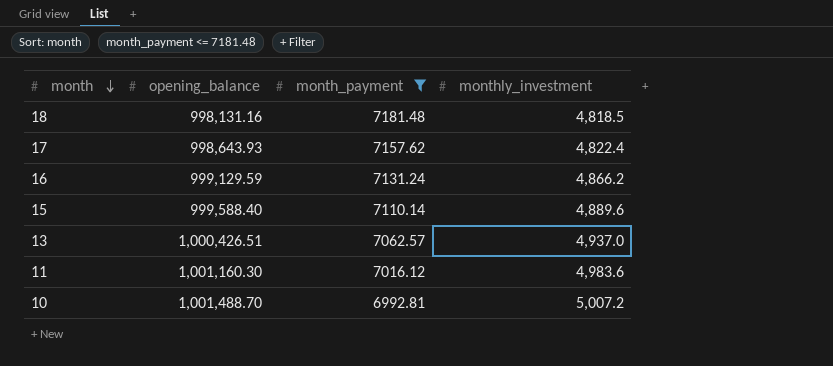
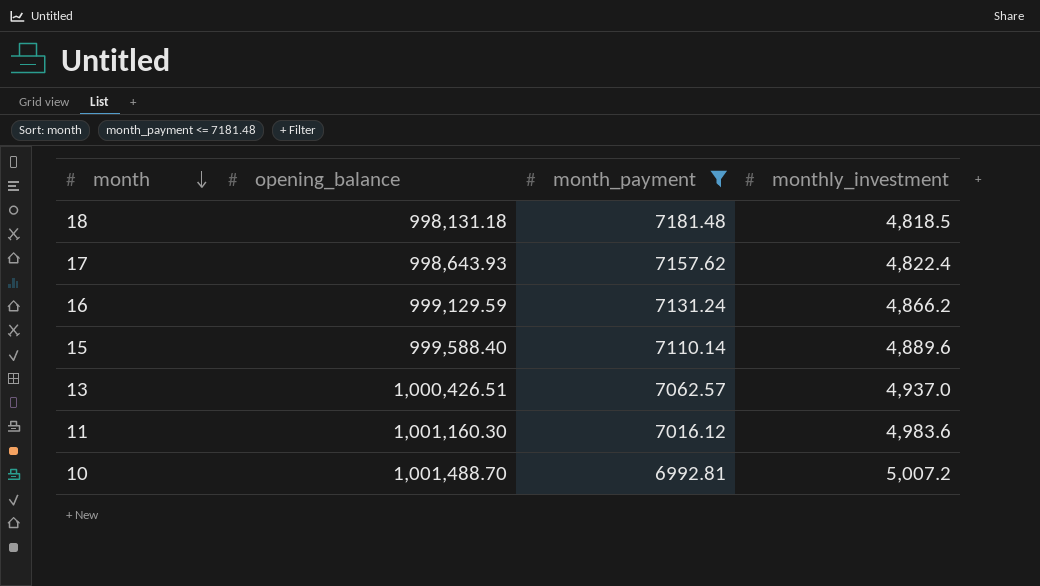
18 | opening_balance: 998,131.16 -> 998,131.18

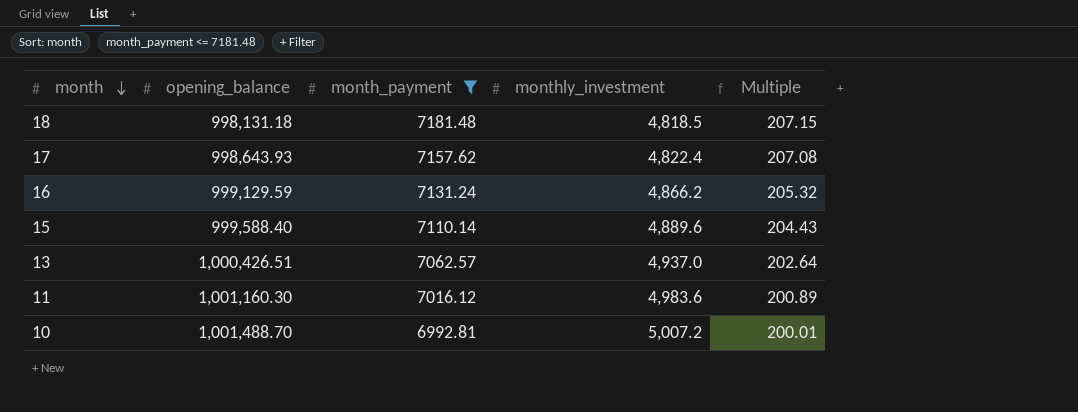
column Multiple | formula: none -> [opening_balance] / [monthly_investment]

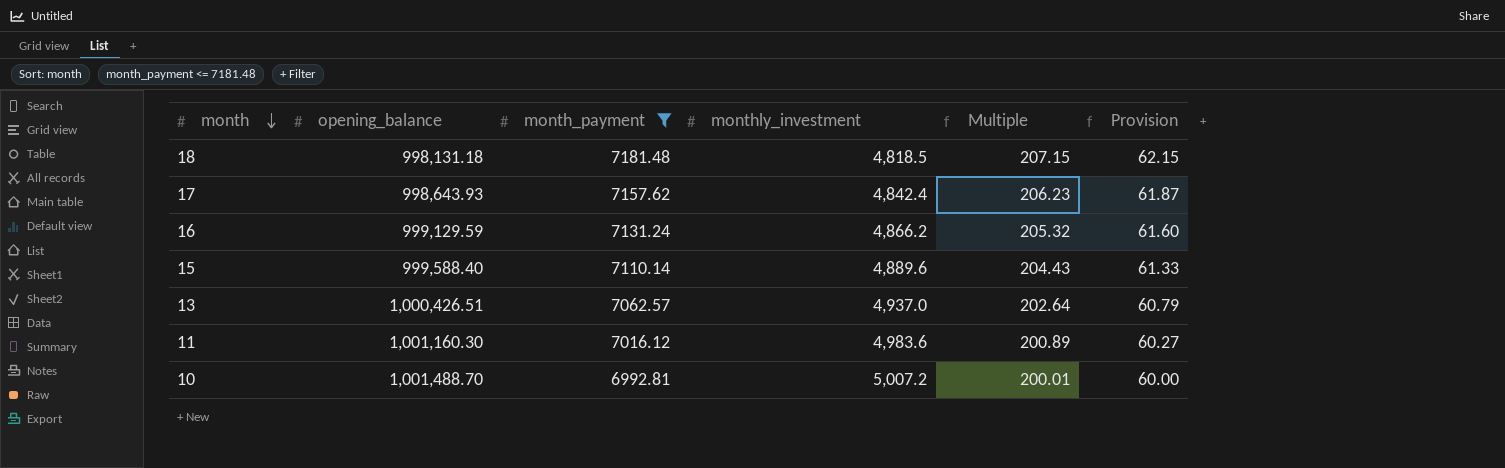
column Provision | formula: none -> [Multiple] * 0.3
17 | monthly_investment: 4,822.4 -> 4,842.4
17 | Multiple: 207.08 -> 206.23

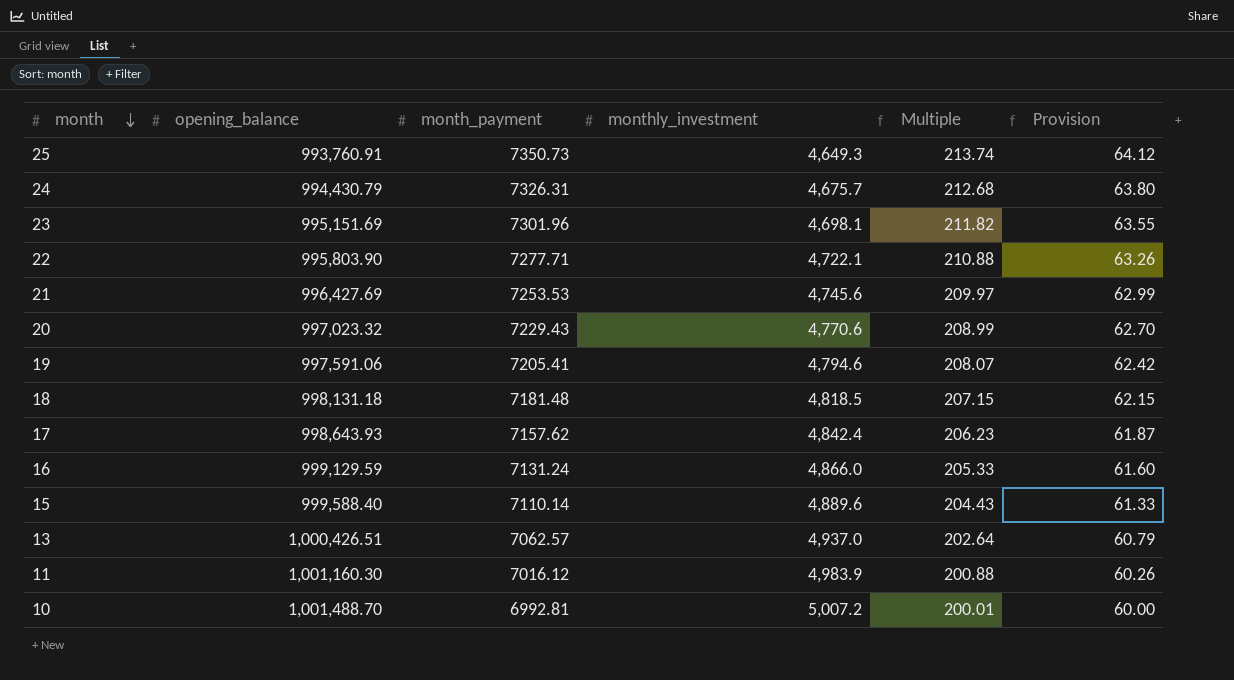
filter: month_payment <= 7181.48 -> none
16 | monthly_investment: 4,866.2 -> 4,866.0
16 | Multiple: 205.32 -> 205.33
11 | monthly_investment: 4,983.6 -> 4,983.9
11 | Multiple: 200.89 -> 200.88
11 | Provision: 60.27 -> 60.26

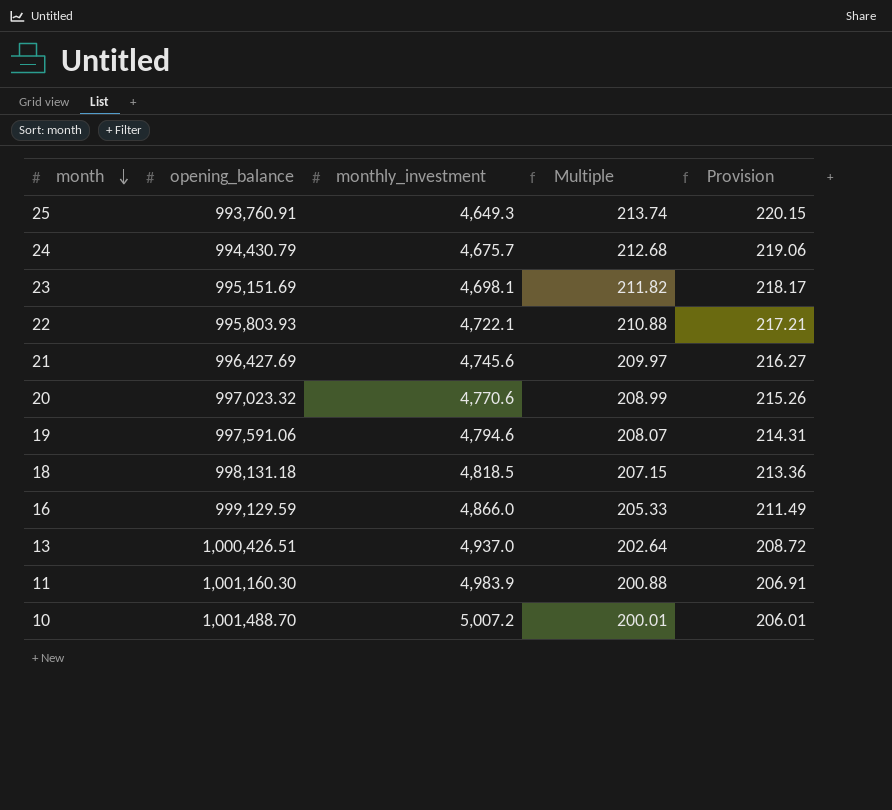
column month_payment | position: 3 -> none
column Provision | formula: [Multiple] * 0.3 -> [Multiple] * 1.03
row 17: 998,643.93 | 7157.62 | 4,842.4 | 206.23 | 61.87 -> none
row 15: 999,588.40 | 7110.14 | 4,889.6 | 204.43 | 61.33 -> none
22 | opening_balance: 995,803.90 -> 995,803.93

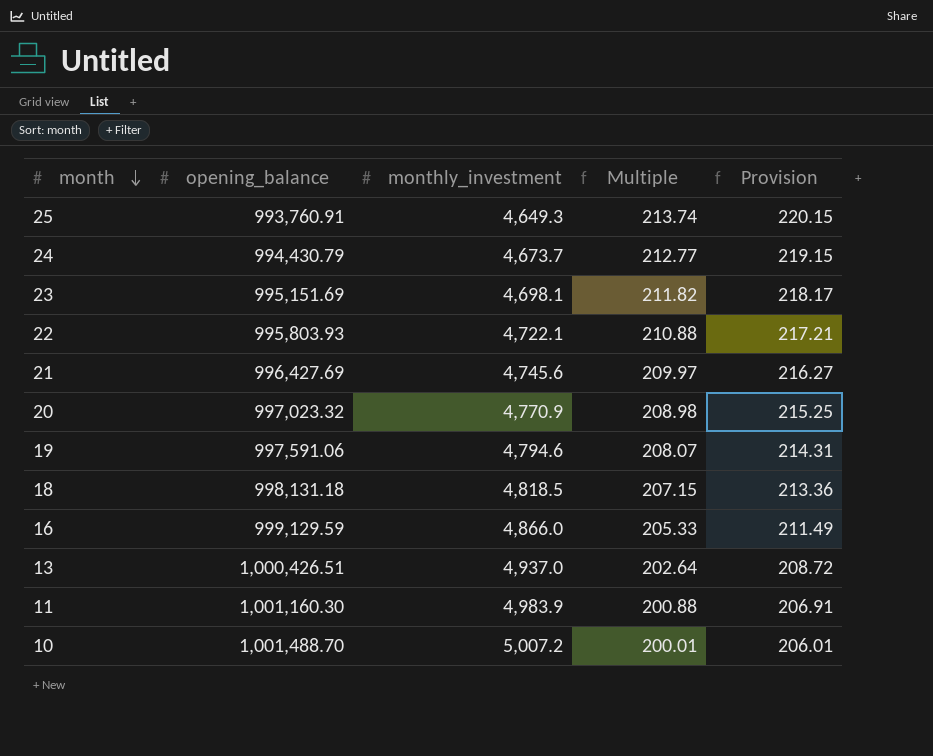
24 | monthly_investment: 4,675.7 -> 4,673.7
24 | Multiple: 212.68 -> 212.77
24 | Provision: 219.06 -> 219.15
20 | monthly_investment: 4,770.6 -> 4,770.9
20 | Multiple: 208.99 -> 208.98
20 | Provision: 215.26 -> 215.25

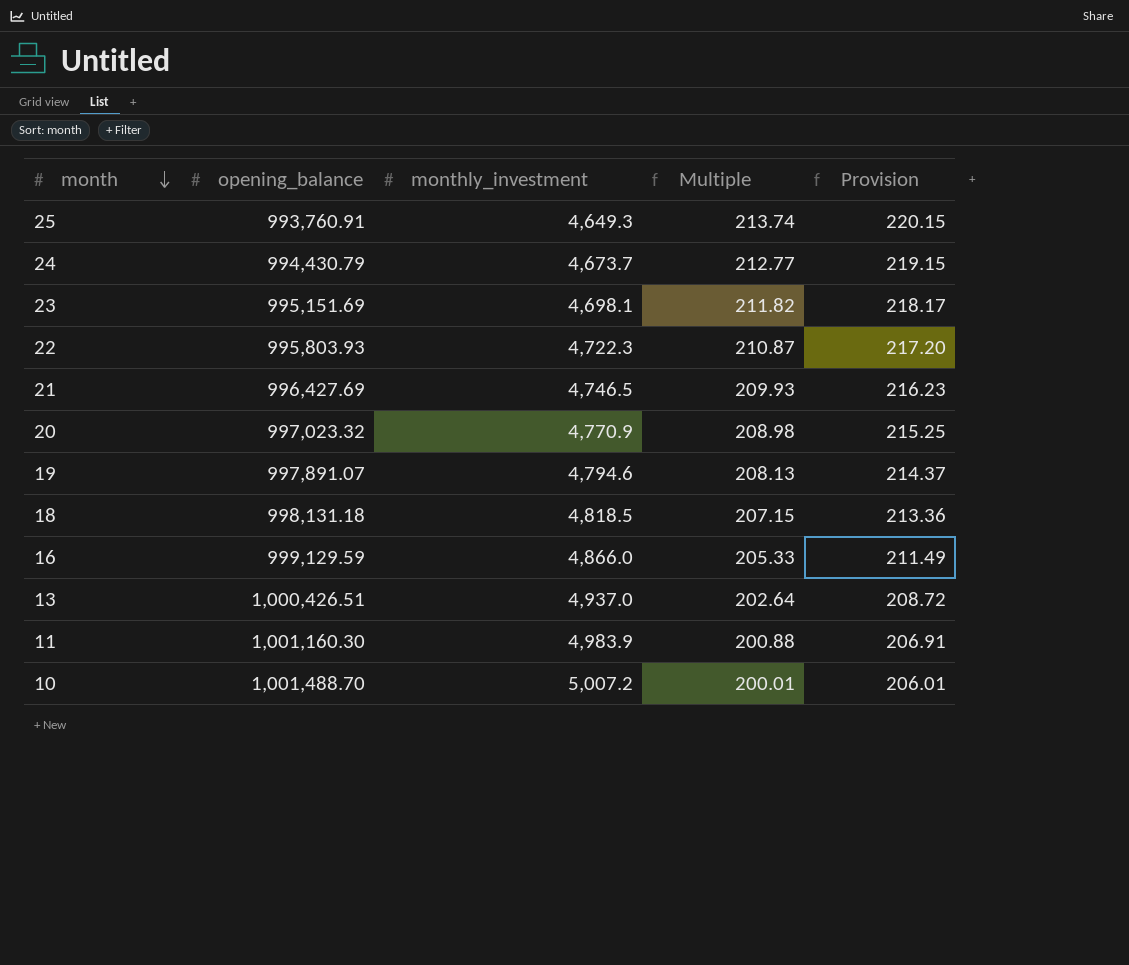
22 | monthly_investment: 4,722.1 -> 4,722.3
22 | Multiple: 210.88 -> 210.87
22 | Provision: 217.21 -> 217.20
21 | monthly_investment: 4,745.6 -> 4,746.5
21 | Multiple: 209.97 -> 209.93
21 | Provision: 216.27 -> 216.23
19 | opening_balance: 997,591.06 -> 997,891.07
19 | Multiple: 208.07 -> 208.13
19 | Provision: 214.31 -> 214.37

